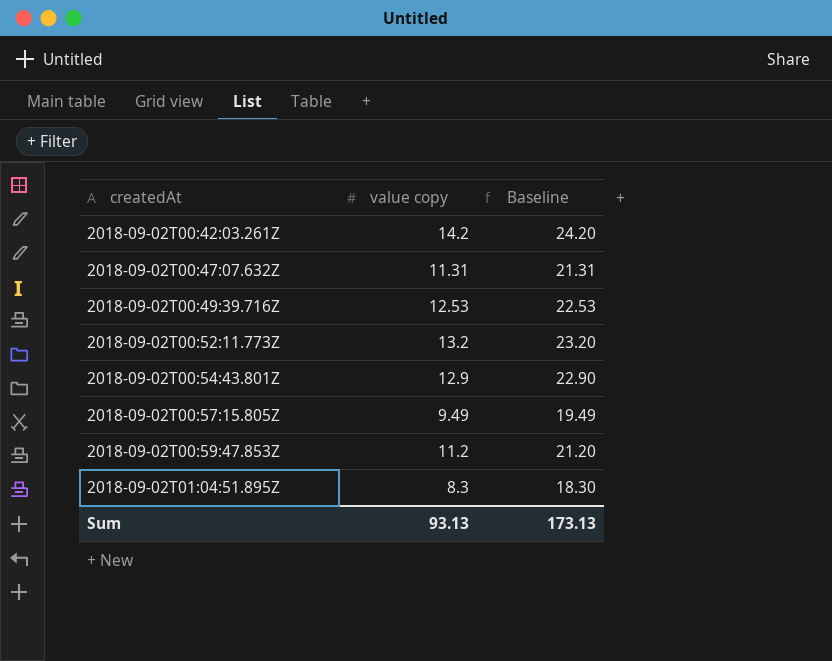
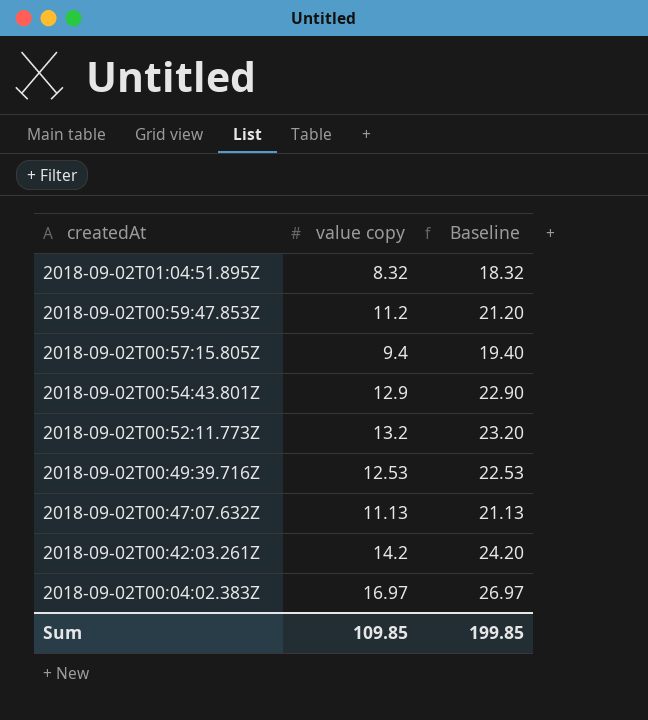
row order: createdAt ascending -> createdAt descending
2018-09-02T01:04:51.895Z | value copy: 8.3 -> 8.32
2018-09-02T01:04:51.895Z | Baseline: 18.30 -> 18.32
2018-09-02T00:57:15.805Z | value copy: 9.49 -> 9.4
2018-09-02T00:57:15.805Z | Baseline: 19.49 -> 19.40
2018-09-02T00:47:07.632Z | value copy: 11.31 -> 11.13
2018-09-02T00:47:07.632Z | Baseline: 21.31 -> 21.13
row 2018-09-02T00:04:02.383Z: none -> 16.97 | 26.97
Sum | value copy: 93.13 -> 109.85
Sum | Baseline: 173.13 -> 199.85

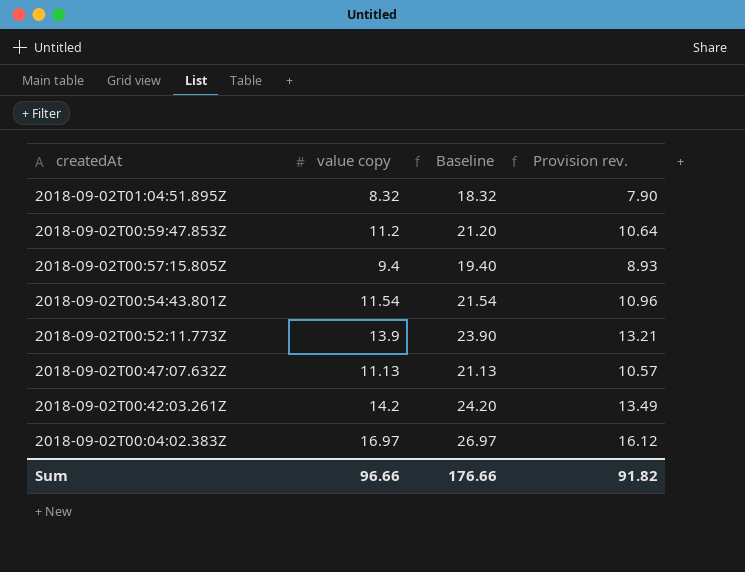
column Provision rev. | formula: none -> [value copy] * 0.95
row 2018-09-02T00:49:39.716Z: 12.53 | 22.53 -> none
2018-09-02T00:54:43.801Z | value copy: 12.9 -> 11.54
2018-09-02T00:54:43.801Z | Baseline: 22.90 -> 21.54
2018-09-02T00:52:11.773Z | value copy: 13.2 -> 13.9
2018-09-02T00:52:11.773Z | Baseline: 23.20 -> 23.90
Sum | value copy: 109.85 -> 96.66
Sum | Baseline: 199.85 -> 176.66

